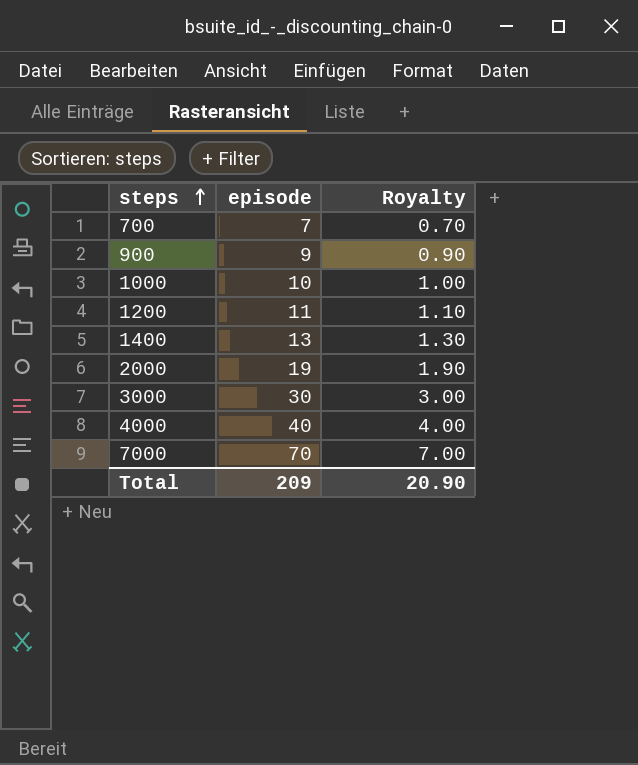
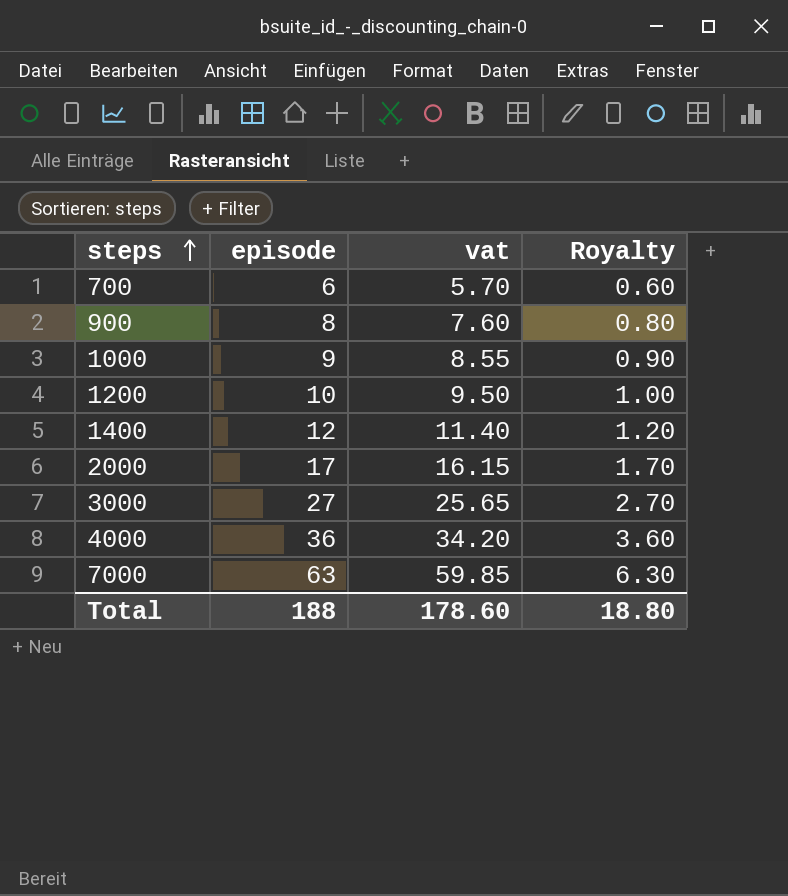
column vat | formula: none -> [episode] * 0.95
700 | episode: 7 -> 6
700 | Royalty: 0.70 -> 0.60
900 | episode: 9 -> 8
900 | Royalty: 0.90 -> 0.80
1000 | episode: 10 -> 9
1000 | Royalty: 1.00 -> 0.90
1200 | episode: 11 -> 10
1200 | Royalty: 1.10 -> 1.00
1400 | episode: 13 -> 12
1400 | Royalty: 1.30 -> 1.20
2000 | episode: 19 -> 17
2000 | Royalty: 1.90 -> 1.70
3000 | episode: 30 -> 27
3000 | Royalty: 3.00 -> 2.70
4000 | episode: 40 -> 36
4000 | Royalty: 4.00 -> 3.60
7000 | episode: 70 -> 63
7000 | Royalty: 7.00 -> 6.30
Total | episode: 209 -> 188
Total | Royalty: 20.90 -> 18.80

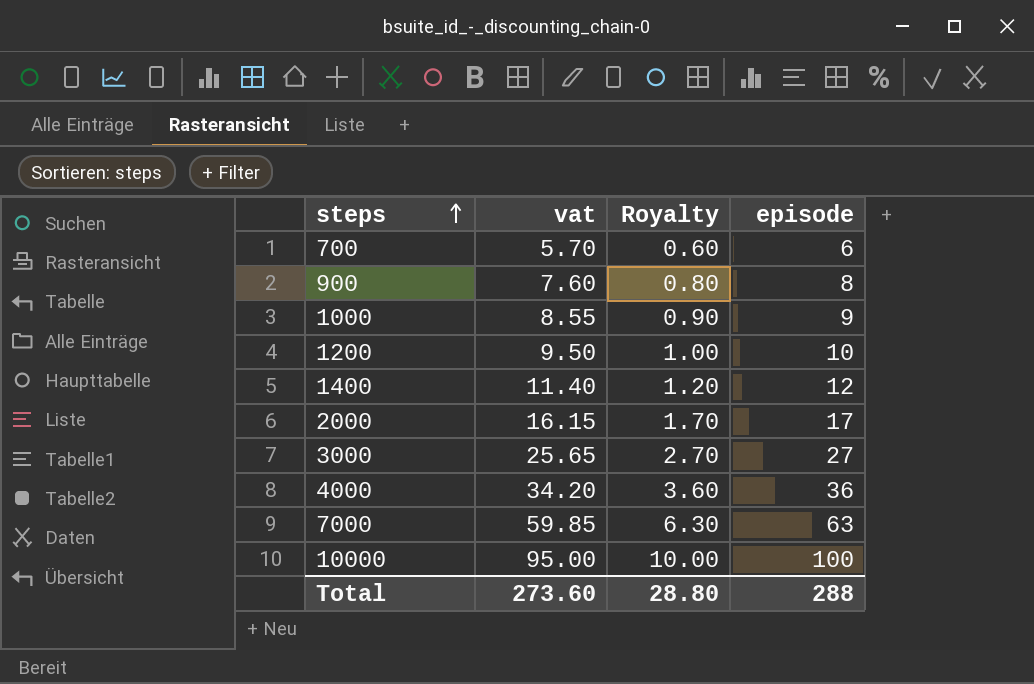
column episode | position: 2 -> 4
row 10000: none -> 95.00 | 10.00 | 100
Total | vat: 178.60 -> 273.60
Total | Royalty: 18.80 -> 28.80
Total | episode: 188 -> 288

